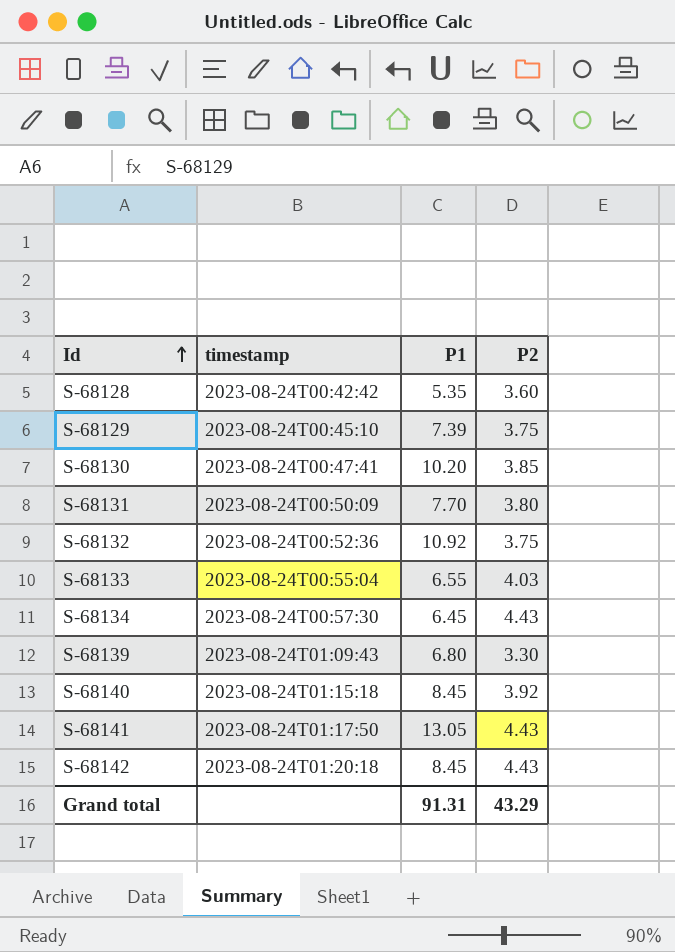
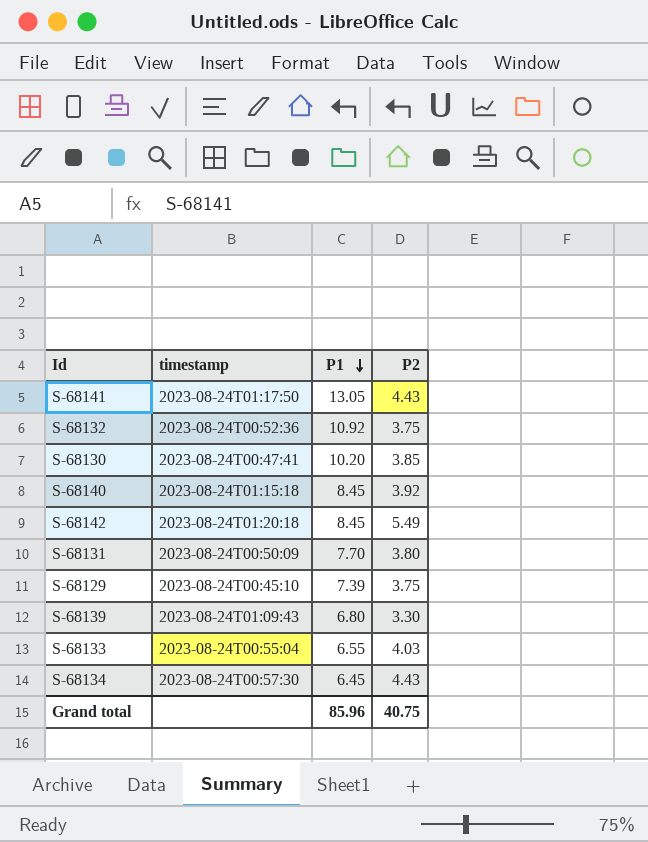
row order: Id ascending -> P1 descending
row S-68128: 2023-08-24T00:42:42 | 5.35 | 3.60 -> none
S-68142 | P2: 4.43 -> 5.49
Grand total | P1: 91.31 -> 85.96
Grand total | P2: 43.29 -> 40.75

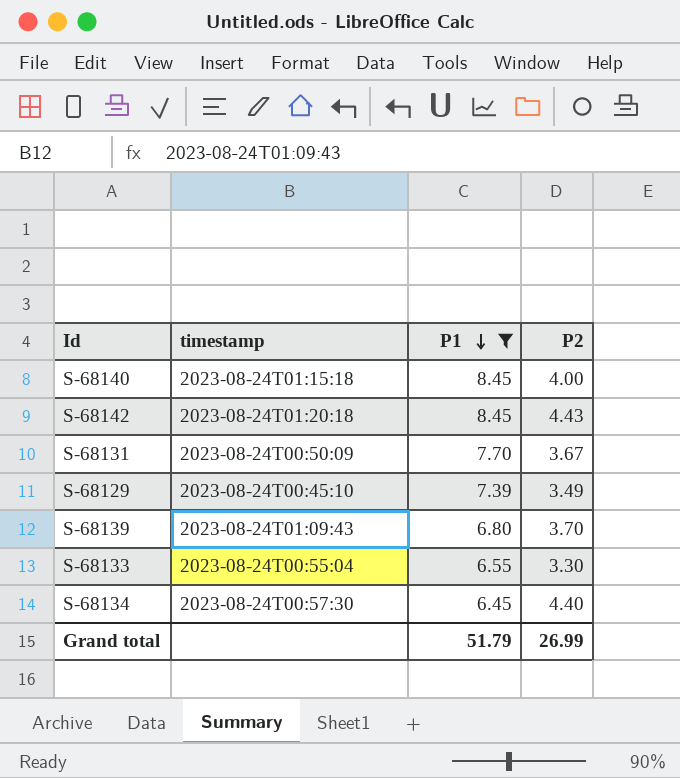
filter: none -> P1 <= 8.45
S-68140 | P2: 3.92 -> 4.00
S-68142 | P2: 5.49 -> 4.43
S-68131 | P2: 3.80 -> 3.67
S-68129 | P2: 3.75 -> 3.49
S-68139 | P2: 3.30 -> 3.70
S-68133 | P2: 4.03 -> 3.30
S-68134 | P2: 4.43 -> 4.40
Grand total | P1: 85.96 -> 51.79
Grand total | P2: 40.75 -> 26.99

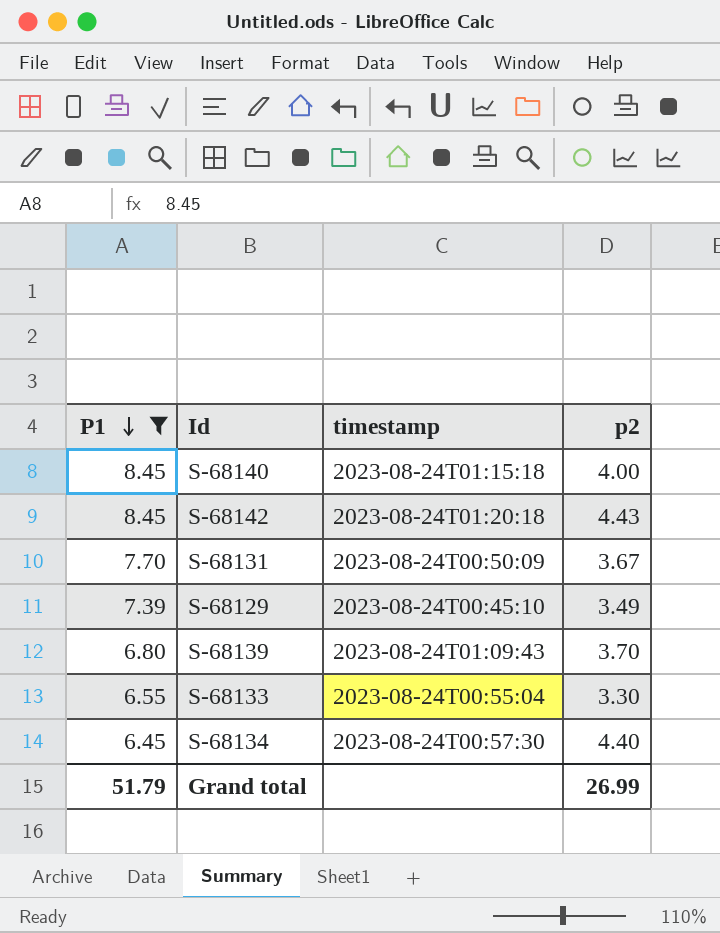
column P1 | position: 3 -> 1
column name: P2 -> p2

